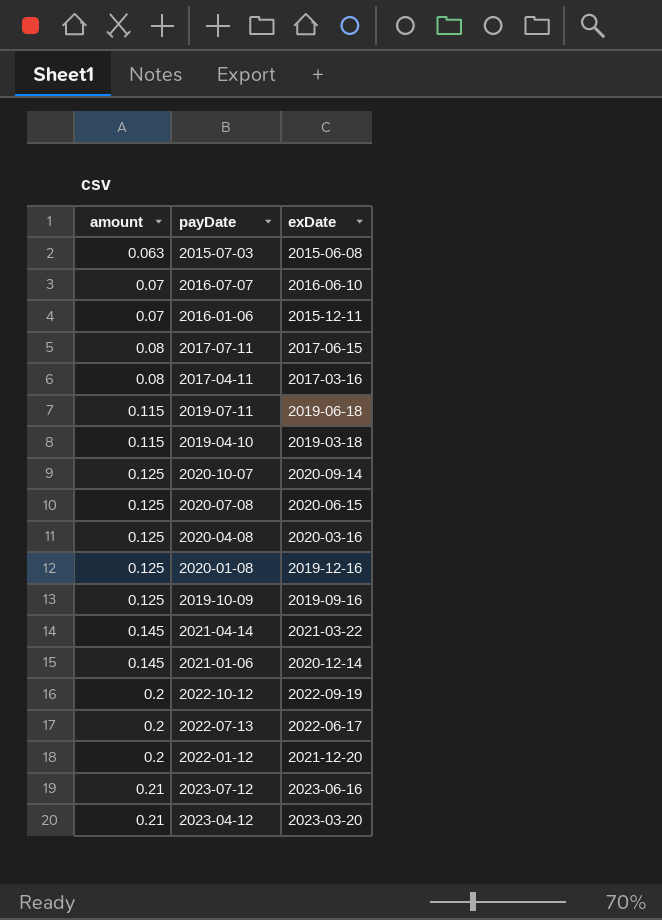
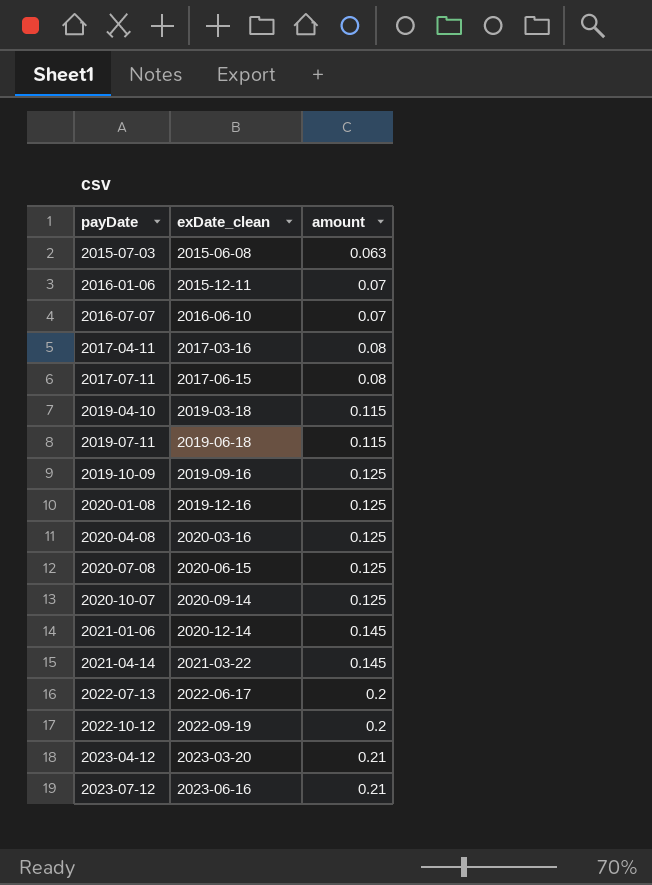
row order: amount ascending -> payDate ascending
column name: exDate -> exDate_clean
column amount | position: 1 -> 3
row 2022-01-12: 0.2 | 2021-12-20 -> none

